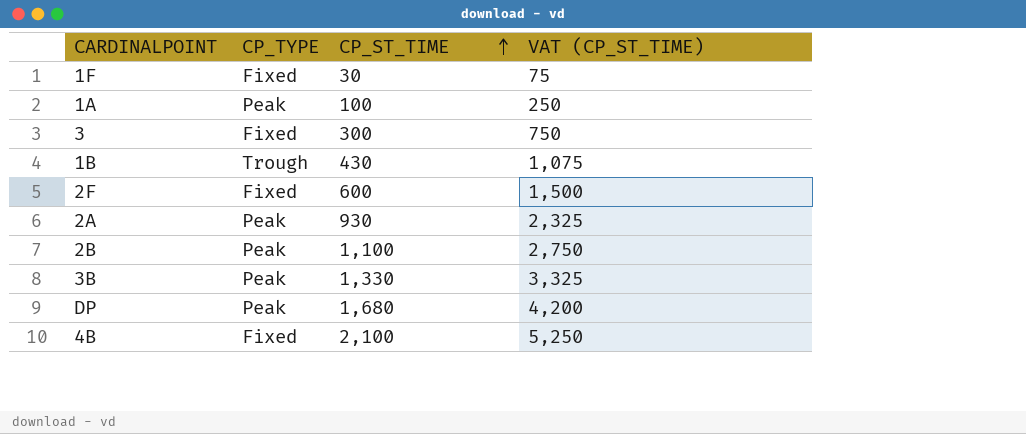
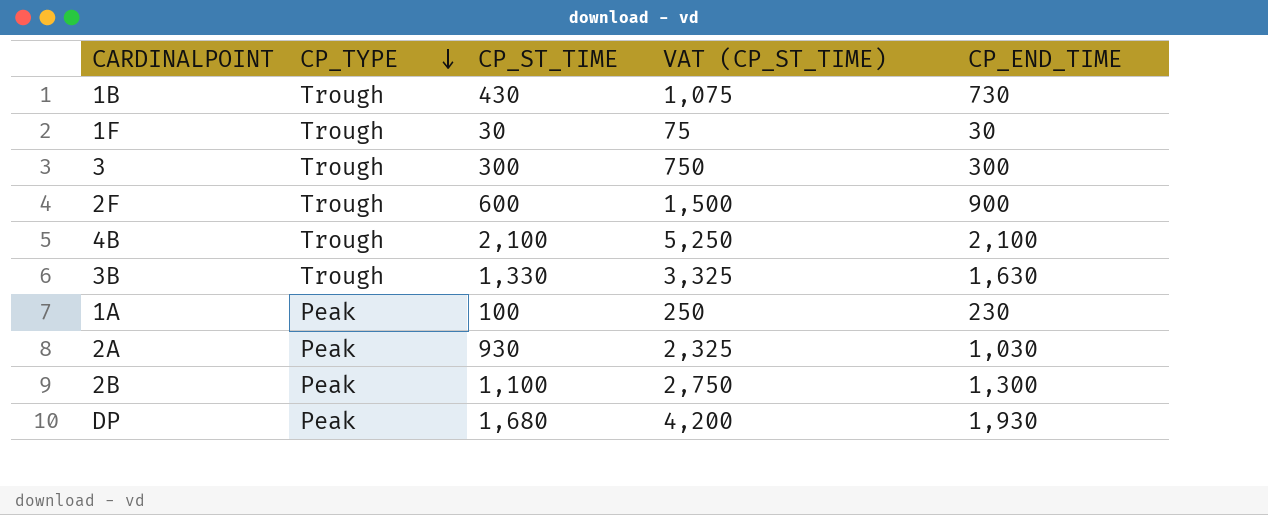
row order: CP_ST_TIME ascending -> CP_TYPE descending
column CP_END_TIME | position: none -> 5
1F | CP_TYPE: Fixed -> Trough
3 | CP_TYPE: Fixed -> Trough
2F | CP_TYPE: Fixed -> Trough
4B | CP_TYPE: Fixed -> Trough
3B | CP_TYPE: Peak -> Trough

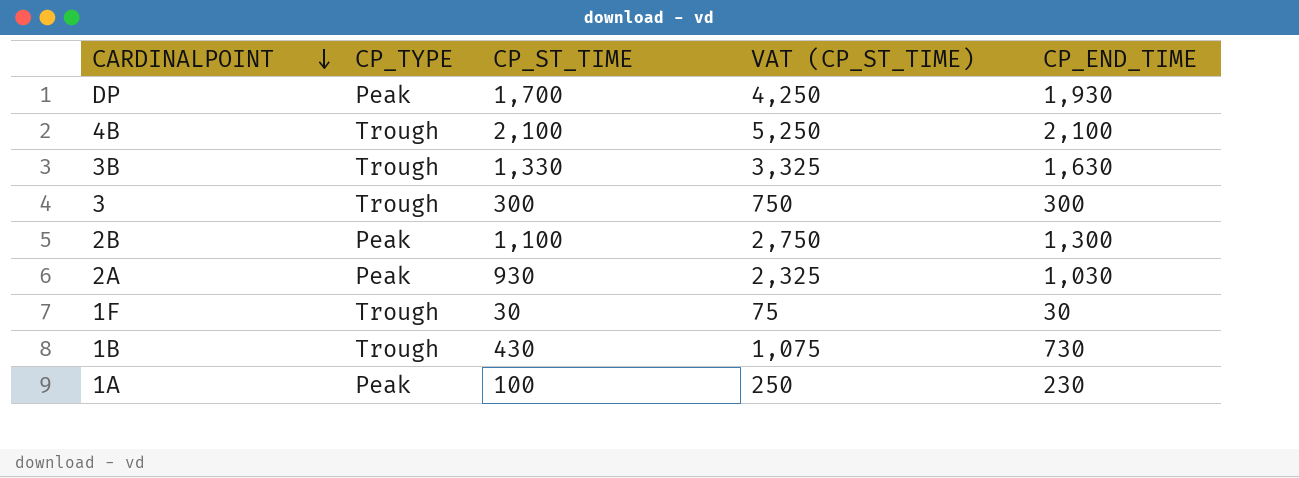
row order: CP_TYPE descending -> CARDINALPOINT descending
row 2F: Trough | 600 | 1,500 | 900 -> none
DP | CP_ST_TIME: 1,680 -> 1,700
DP | VAT (CP_ST_TIME): 4,200 -> 4,250

